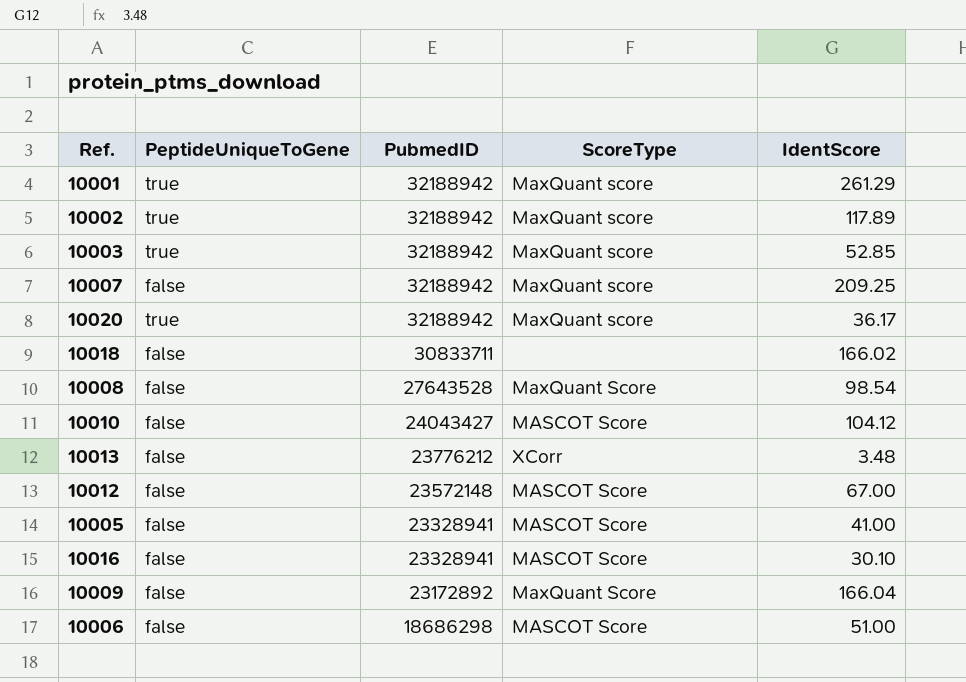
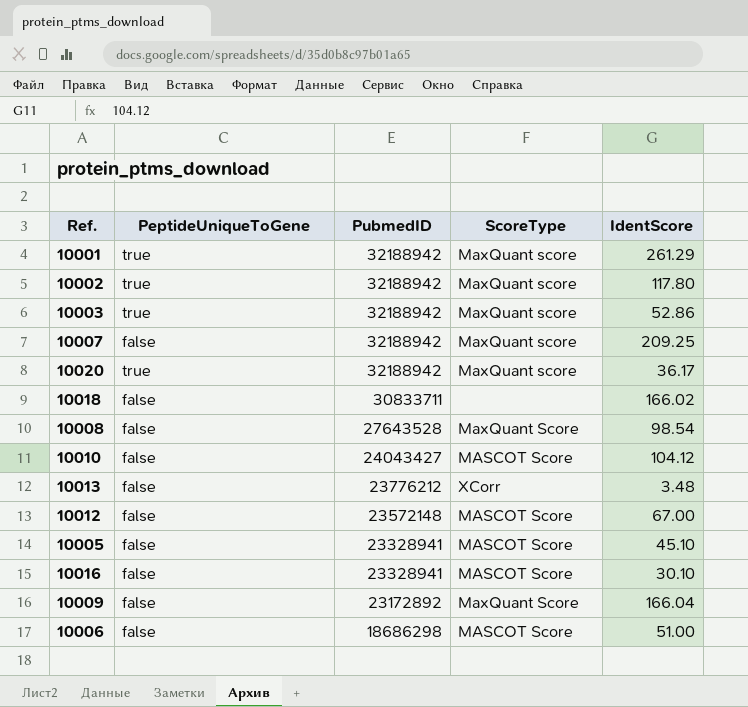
10002 | IdentScore: 117.89 -> 117.80
10003 | IdentScore: 52.85 -> 52.86
10005 | IdentScore: 41.00 -> 45.10

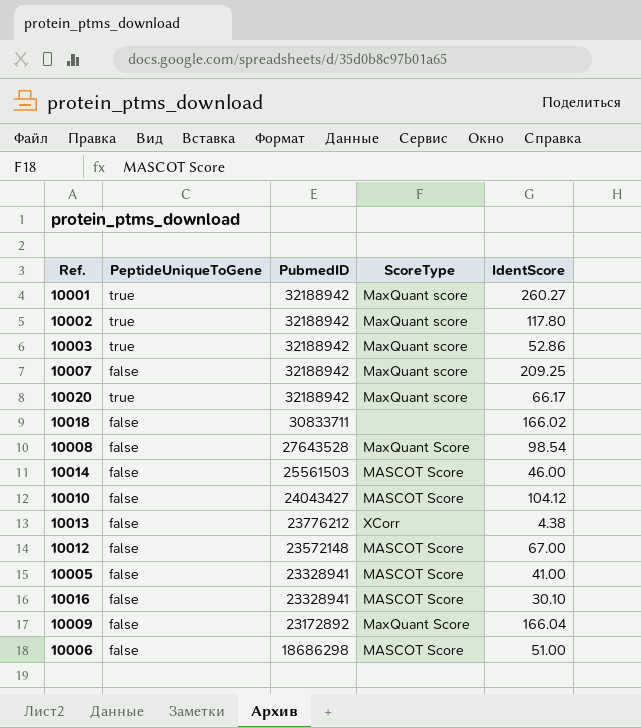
10001 | IdentScore: 261.29 -> 260.27
10020 | IdentScore: 36.17 -> 66.17
row 10014: none -> false | 25561503 | MASCOT Score | 46.00
10013 | IdentScore: 3.48 -> 4.38
10005 | IdentScore: 45.10 -> 41.00

